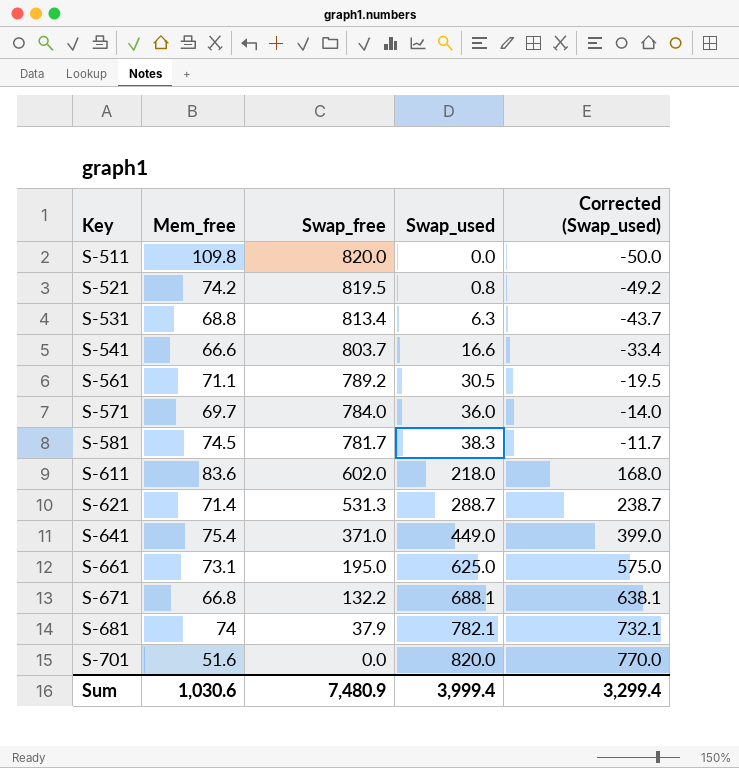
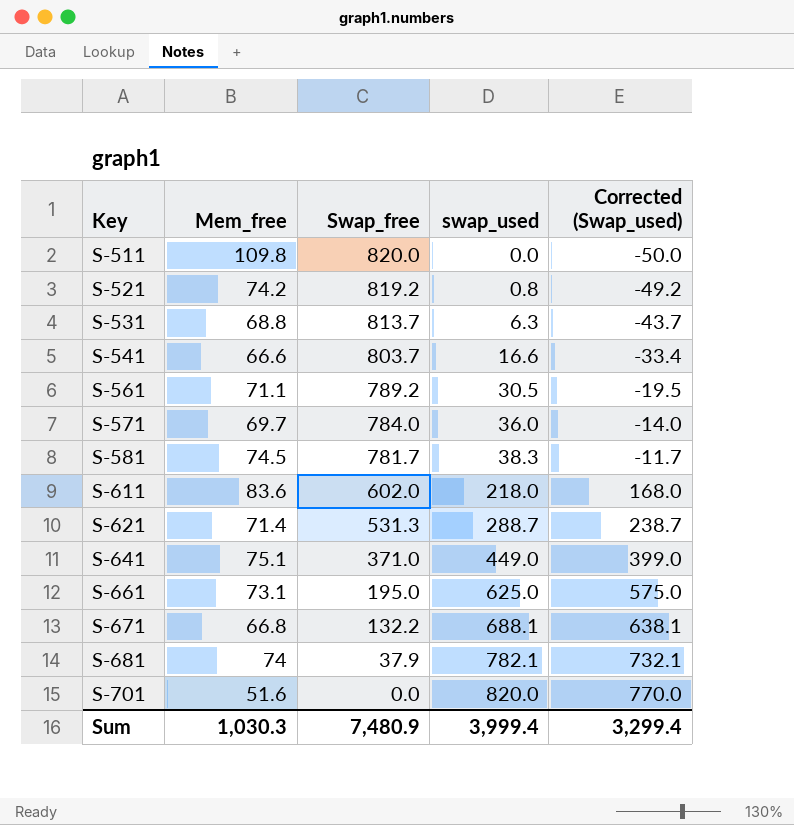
column name: Swap_used -> swap_used
S-521 | Swap_free: 819.5 -> 819.2
S-531 | Swap_free: 813.4 -> 813.7
S-641 | Mem_free: 75.4 -> 75.1
Sum | Mem_free: 1,030.6 -> 1,030.3

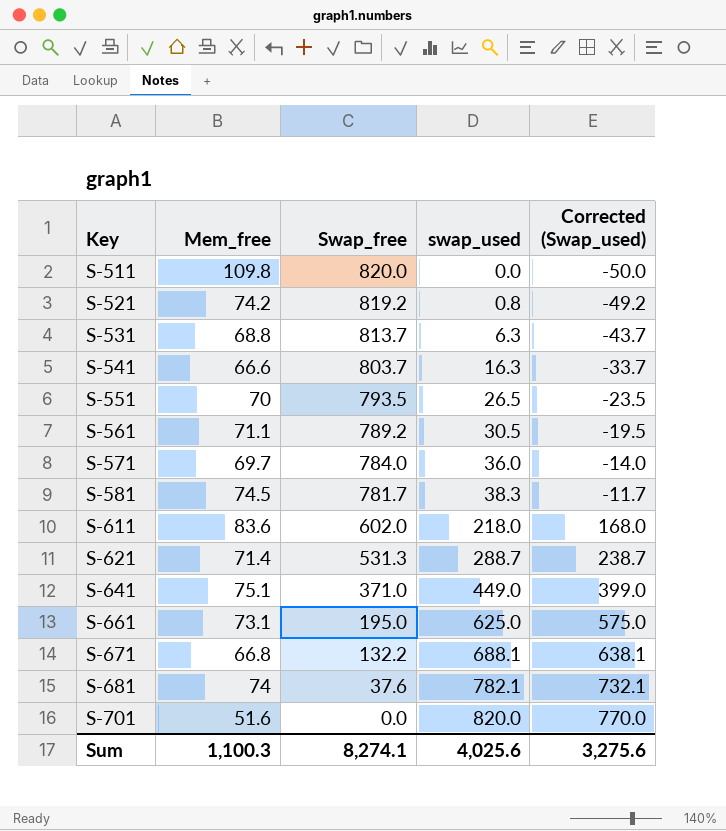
S-541 | swap_used: 16.6 -> 16.3
S-541 | Corrected (Swap_used): -33.4 -> -33.7
row S-551: none -> 70 | 793.5 | 26.5 | -23.5
S-681 | Swap_free: 37.9 -> 37.6
Sum | Mem_free: 1,030.3 -> 1,100.3
Sum | Swap_free: 7,480.9 -> 8,274.1
Sum | swap_used: 3,999.4 -> 4,025.6
Sum | Corrected (Swap_used): 3,299.4 -> 3,275.6

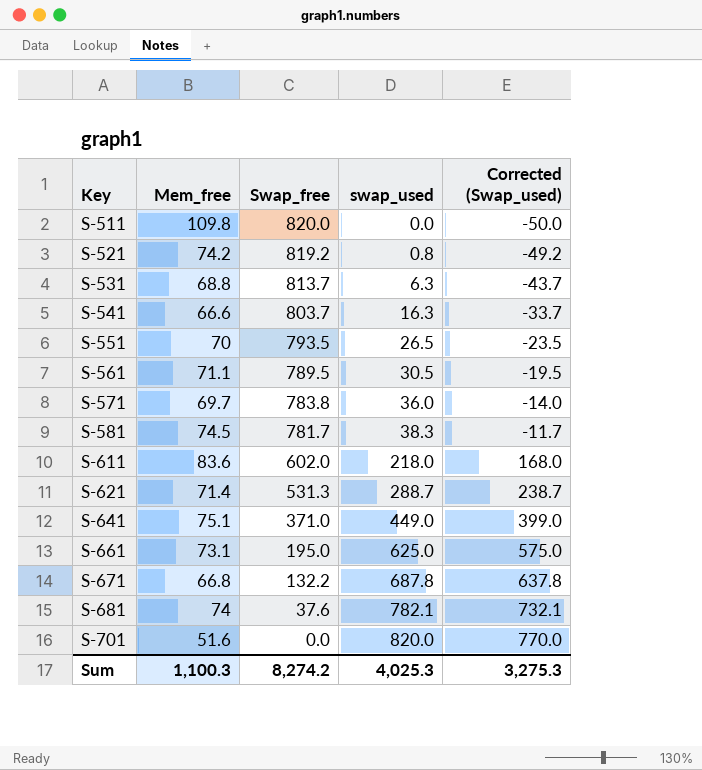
S-561 | Swap_free: 789.2 -> 789.5
S-571 | Swap_free: 784.0 -> 783.8
S-671 | swap_used: 688.1 -> 687.8
S-671 | Corrected (Swap_used): 638.1 -> 637.8
Sum | Swap_free: 8,274.1 -> 8,274.2
Sum | swap_used: 4,025.6 -> 4,025.3
Sum | Corrected (Swap_used): 3,275.6 -> 3,275.3

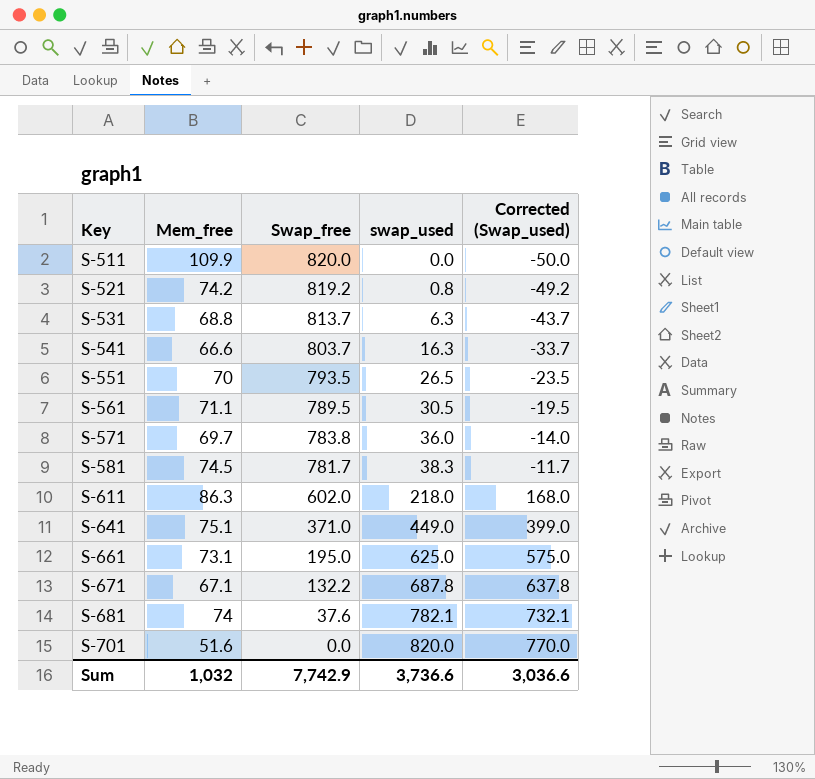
row S-621: 71.4 | 531.3 | 288.7 | 238.7 -> none
S-511 | Mem_free: 109.8 -> 109.9
S-611 | Mem_free: 83.6 -> 86.3
S-671 | Mem_free: 66.8 -> 67.1
Sum | Mem_free: 1,100.3 -> 1,032
Sum | Swap_free: 8,274.2 -> 7,742.9
Sum | swap_used: 4,025.3 -> 3,736.6
Sum | Corrected (Swap_used): 3,275.3 -> 3,036.6

